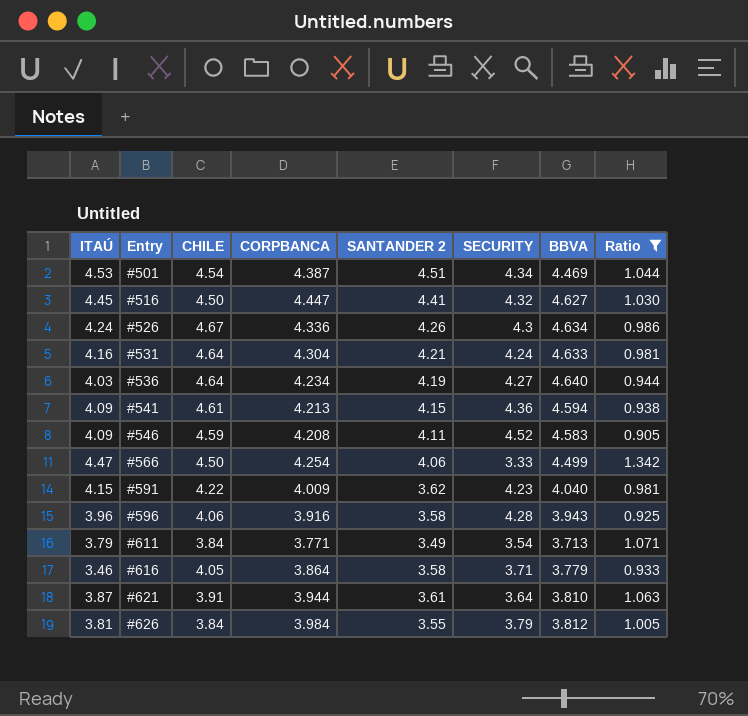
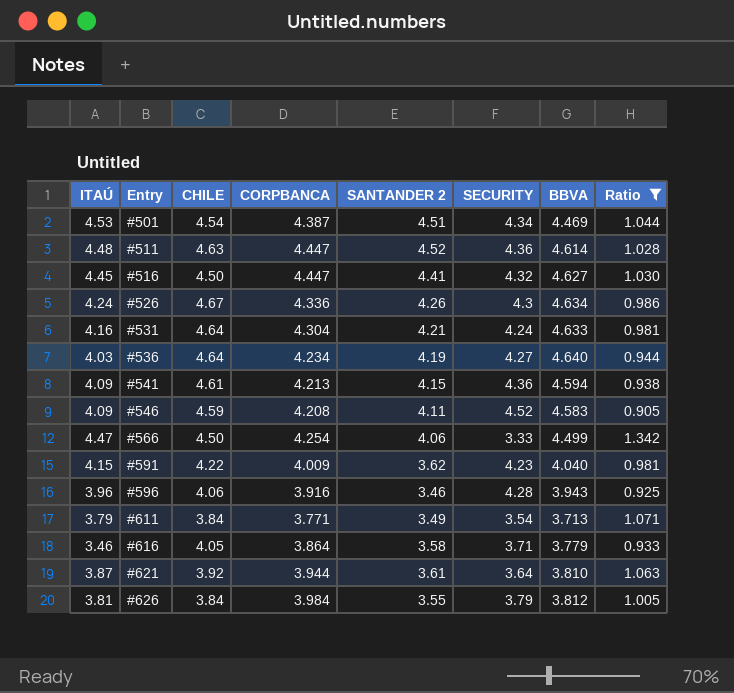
row #511: none -> 4.48 | 4.63 | 4.447 | 4.52 | 4.36 | 4.614 | 1.028
#596 | SANTANDER 2: 3.58 -> 3.46
#621 | CHILE: 3.91 -> 3.92

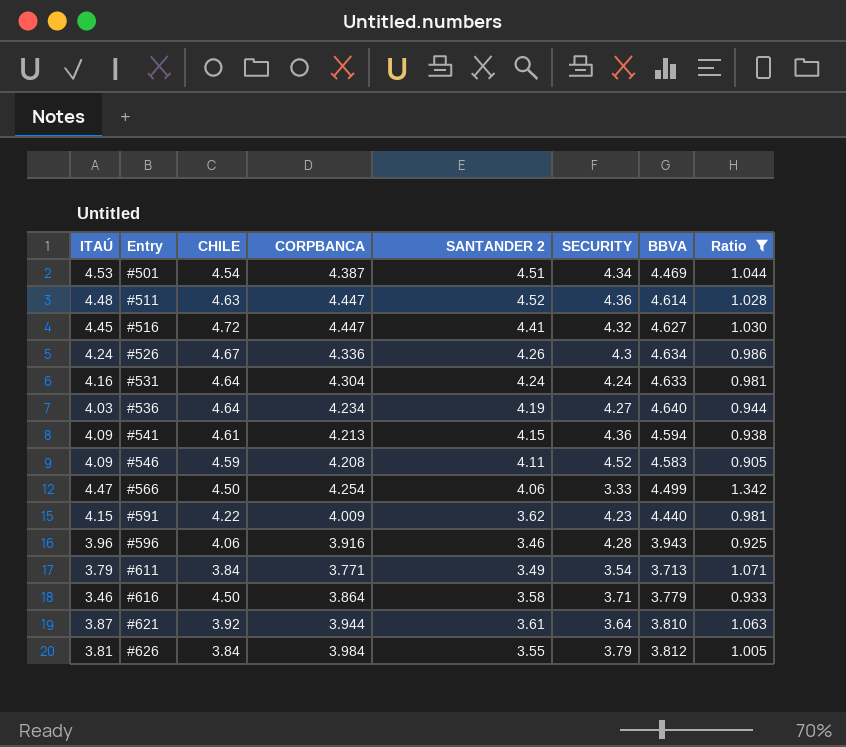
#516 | CHILE: 4.50 -> 4.72
#531 | SANTANDER 2: 4.21 -> 4.24
#591 | BBVA: 4.040 -> 4.440
#616 | CHILE: 4.05 -> 4.50

